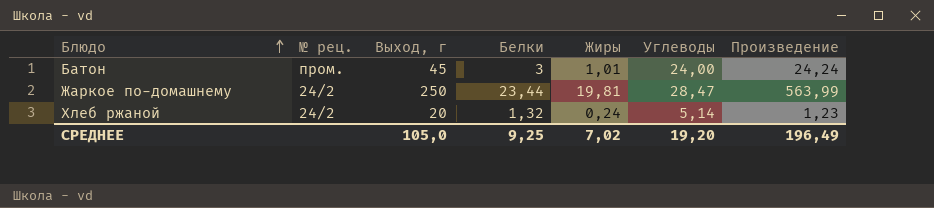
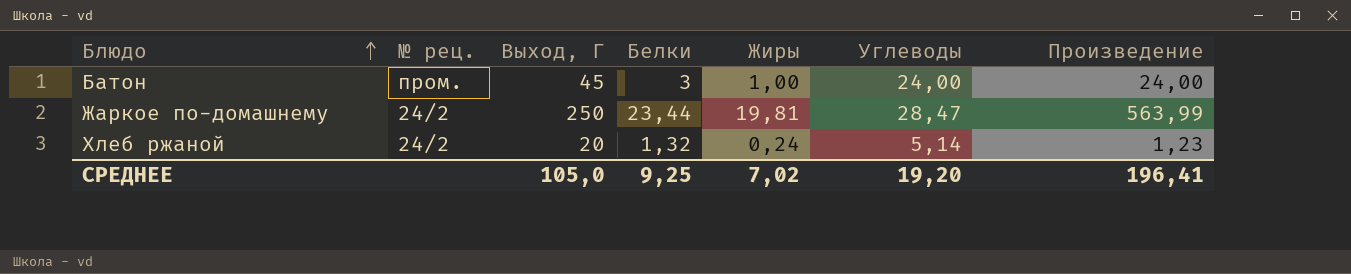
column name: Выход, г -> Выход, Г
Батон | Жиры: 1,01 -> 1,00
Батон | Произведение: 24,24 -> 24,00
СРЕДНЕЕ | Произведение: 196,49 -> 196,41

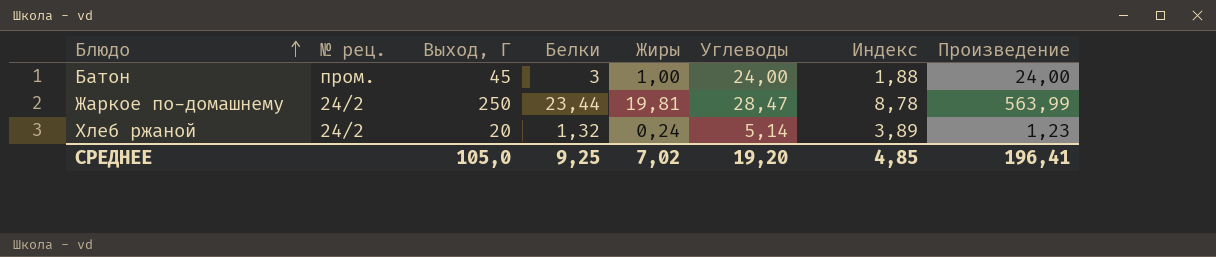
column Индекс | formula: none -> [Выход, Г] / [Углеводы]

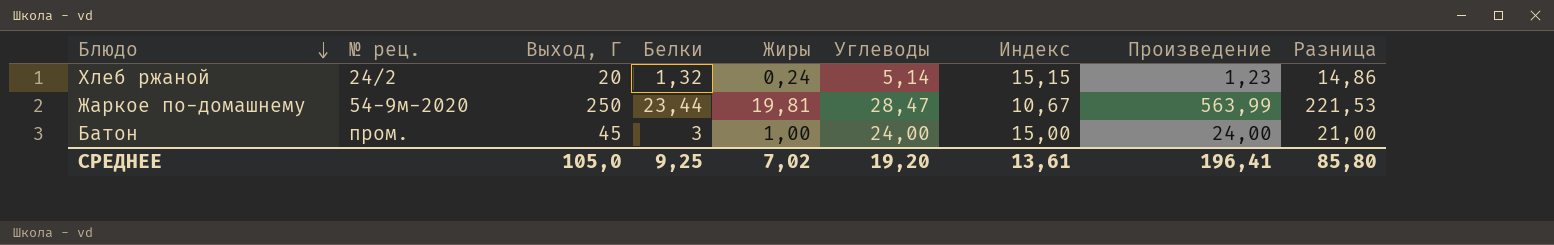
row order: Блюдо ascending -> Блюдо descending
column Индекс | formula: [Выход, Г] / [Углеводы] -> [Выход, Г] / [Белки]
column Разница | formula: none -> [Выход, Г] - [Углеводы]
Жаркое по-домашнему | № рец.: 24/2 -> 54-9м-2020
СРЕДНЕЕ | Индекс: 4,85 -> 13,61

